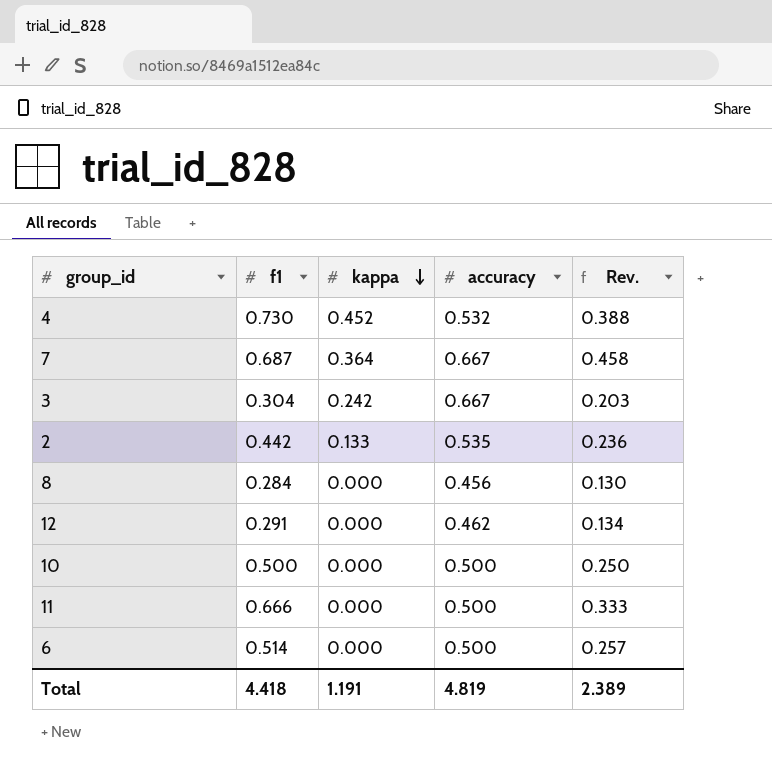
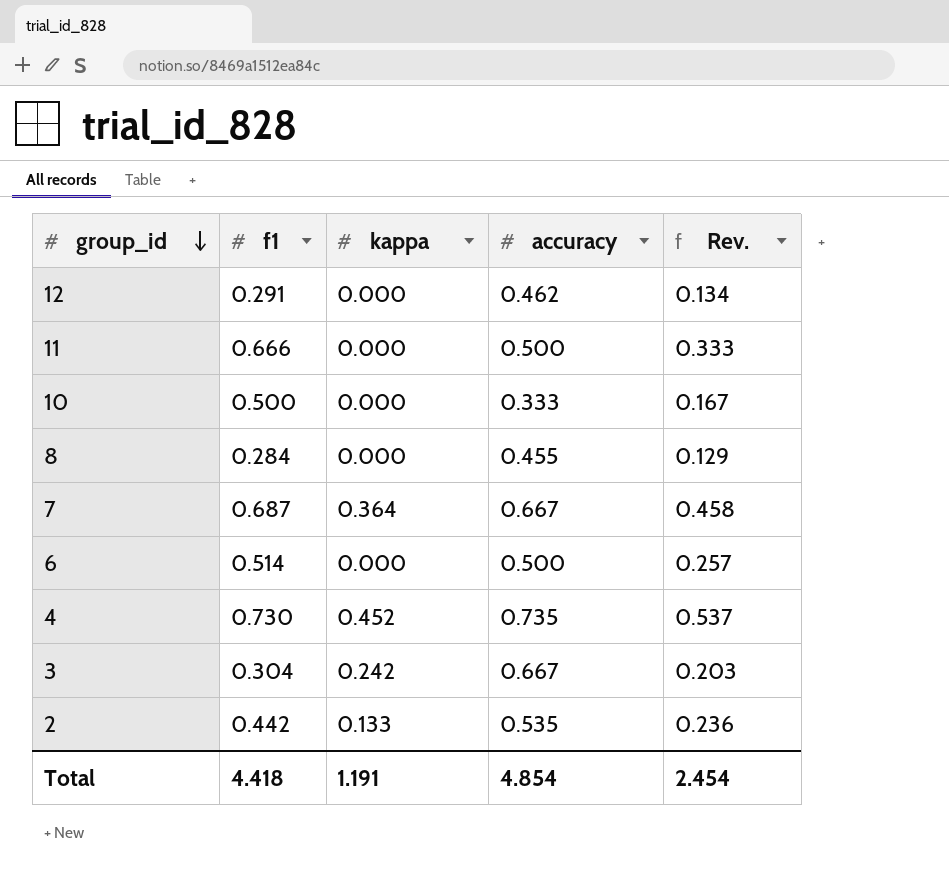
row order: kappa descending -> group_id descending
10 | accuracy: 0.500 -> 0.333
10 | Rev.: 0.250 -> 0.167
8 | accuracy: 0.456 -> 0.455
8 | Rev.: 0.130 -> 0.129
4 | accuracy: 0.532 -> 0.735
4 | Rev.: 0.388 -> 0.537
Total | accuracy: 4.819 -> 4.854
Total | Rev.: 2.389 -> 2.454

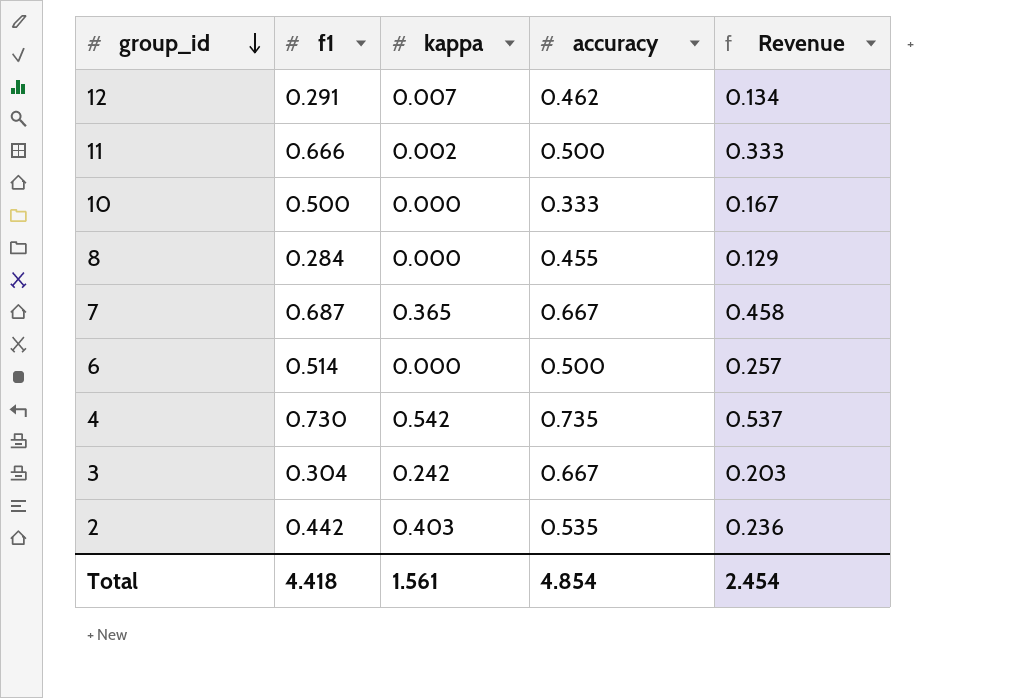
column name: Rev. -> Revenue
12 | kappa: 0.000 -> 0.007
11 | kappa: 0.000 -> 0.002
7 | kappa: 0.364 -> 0.365
4 | kappa: 0.452 -> 0.542
2 | kappa: 0.133 -> 0.403
Total | kappa: 1.191 -> 1.561

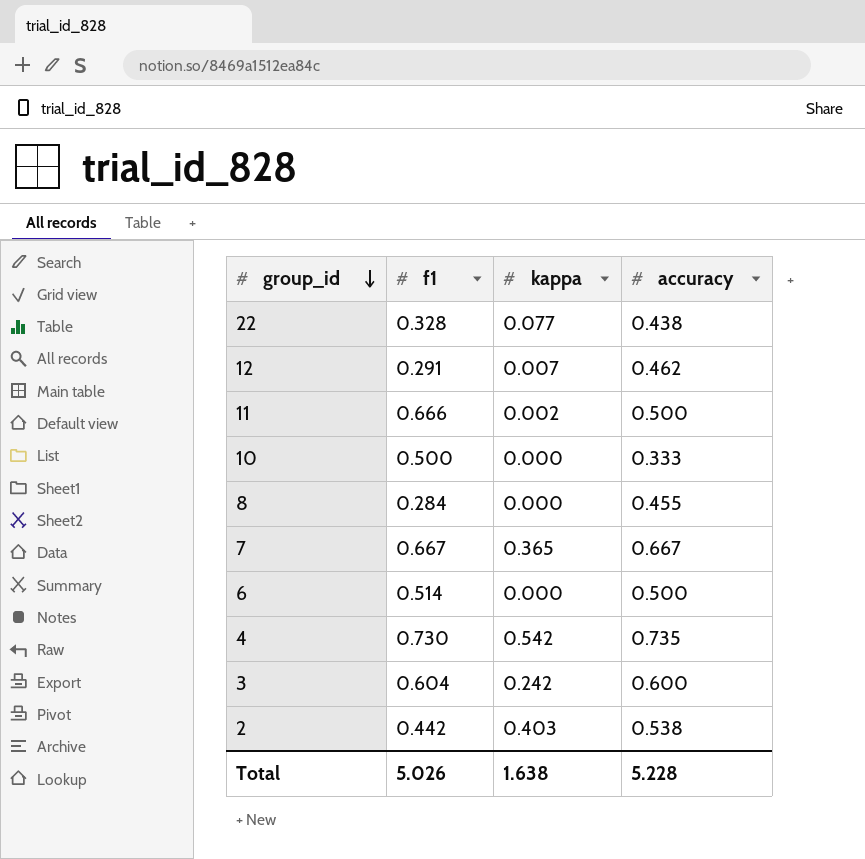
column Revenue | formula: [f1] * [accuracy] -> none
row 22: none -> 0.328 | 0.077 | 0.438
7 | f1: 0.687 -> 0.667
3 | f1: 0.304 -> 0.604
3 | accuracy: 0.667 -> 0.600
2 | accuracy: 0.535 -> 0.538
Total | f1: 4.418 -> 5.026
Total | kappa: 1.561 -> 1.638
Total | accuracy: 4.854 -> 5.228

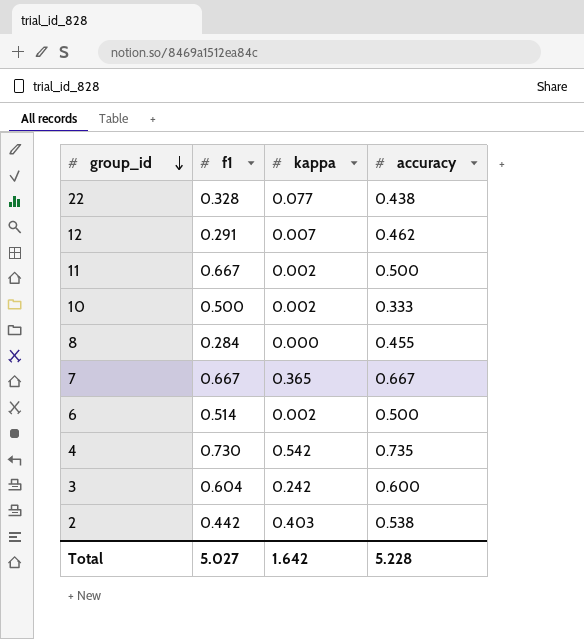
11 | f1: 0.666 -> 0.667
10 | kappa: 0.000 -> 0.002
6 | kappa: 0.000 -> 0.002
Total | f1: 5.026 -> 5.027
Total | kappa: 1.638 -> 1.642

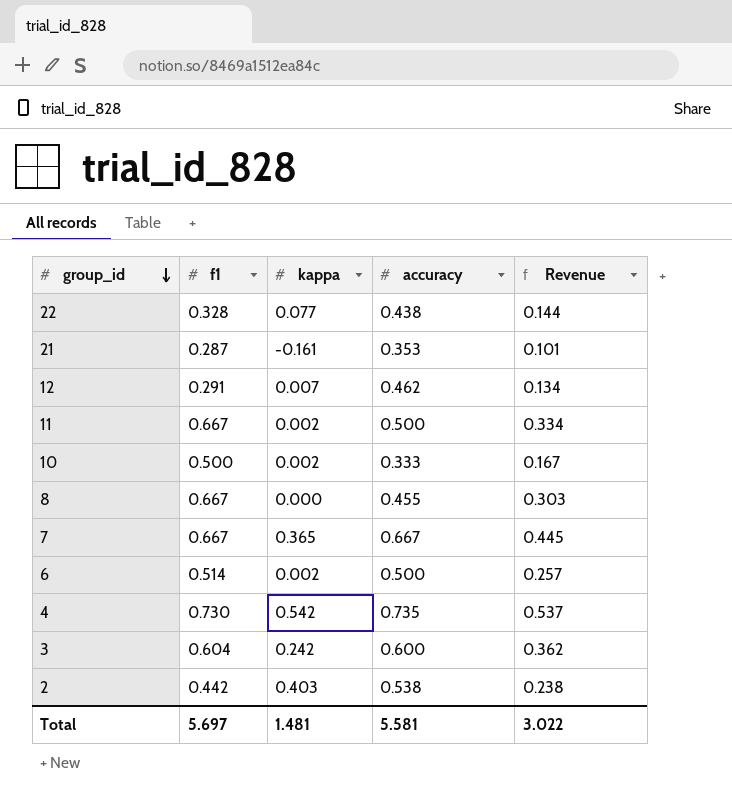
column Revenue | formula: none -> [f1] * [accuracy]
row 21: none -> 0.287 | -0.161 | 0.353 | 0.101
8 | f1: 0.284 -> 0.667
Total | f1: 5.027 -> 5.697
Total | kappa: 1.642 -> 1.481
Total | accuracy: 5.228 -> 5.581

